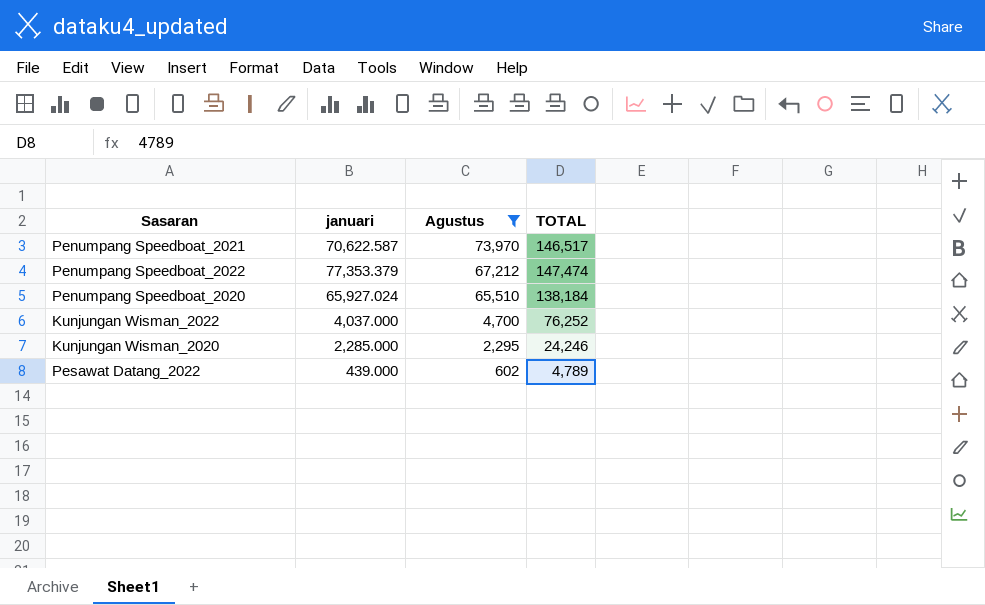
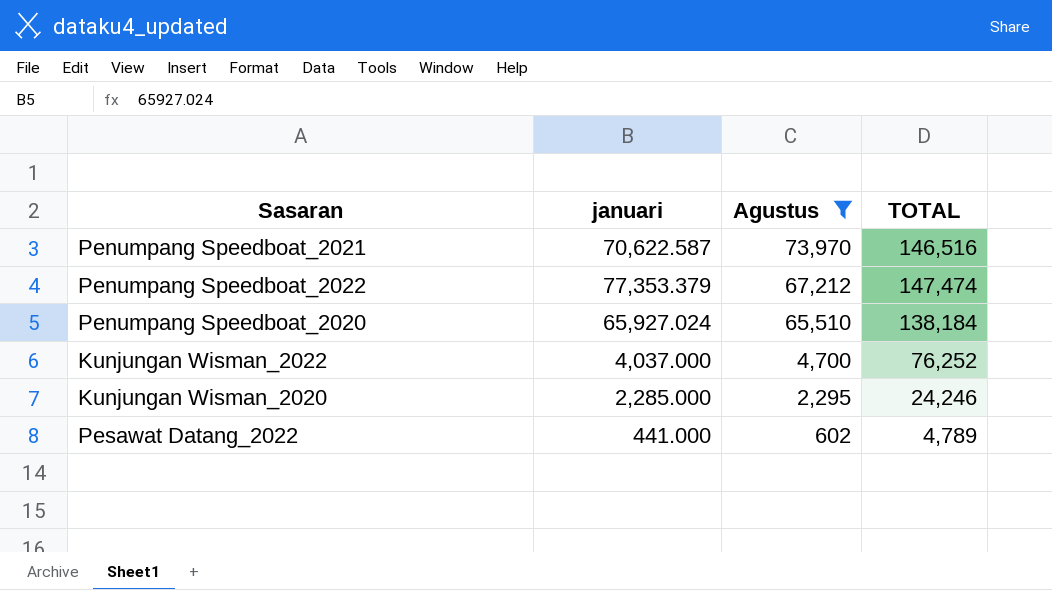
Penumpang Speedboat_2021 | TOTAL: 146,517 -> 146,516
Pesawat Datang_2022 | januari: 439.000 -> 441.000

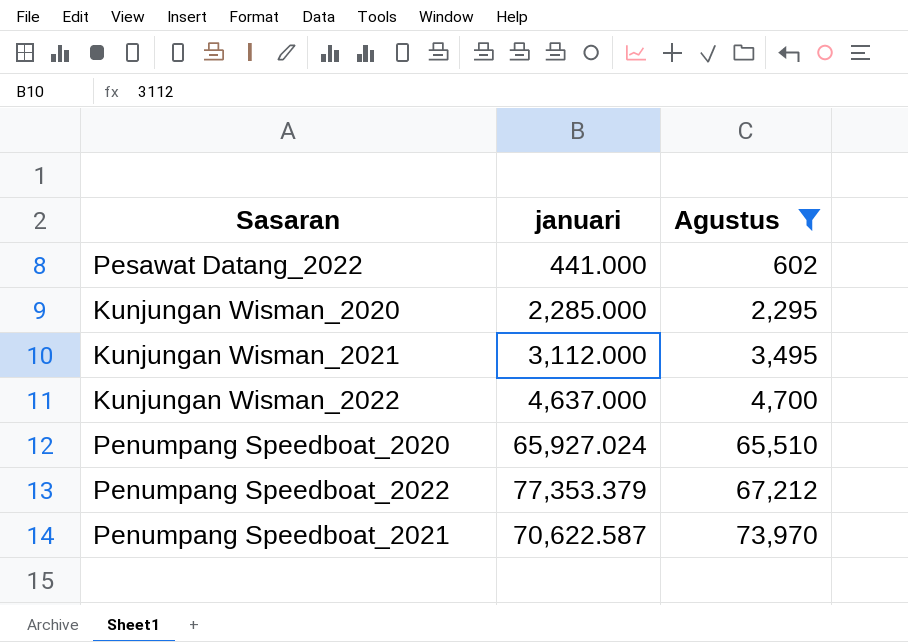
row order: Agustus descending -> Agustus ascending
column TOTAL | position: 4 -> none
row Kunjungan Wisman_2021: none -> 3,112.000 | 3,495
Kunjungan Wisman_2022 | januari: 4,037.000 -> 4,637.000

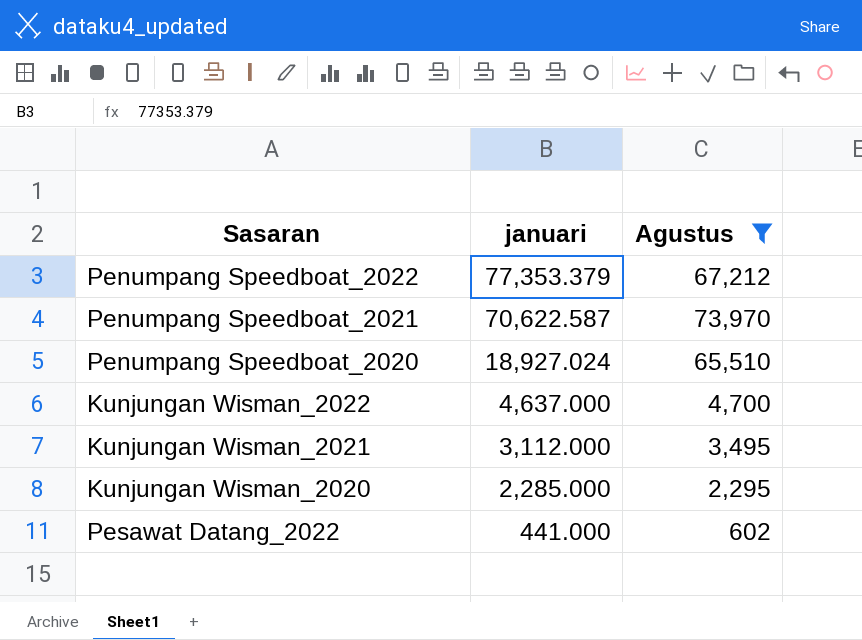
row order: Agustus ascending -> januari descending
Penumpang Speedboat_2020 | januari: 65,927.024 -> 18,927.024

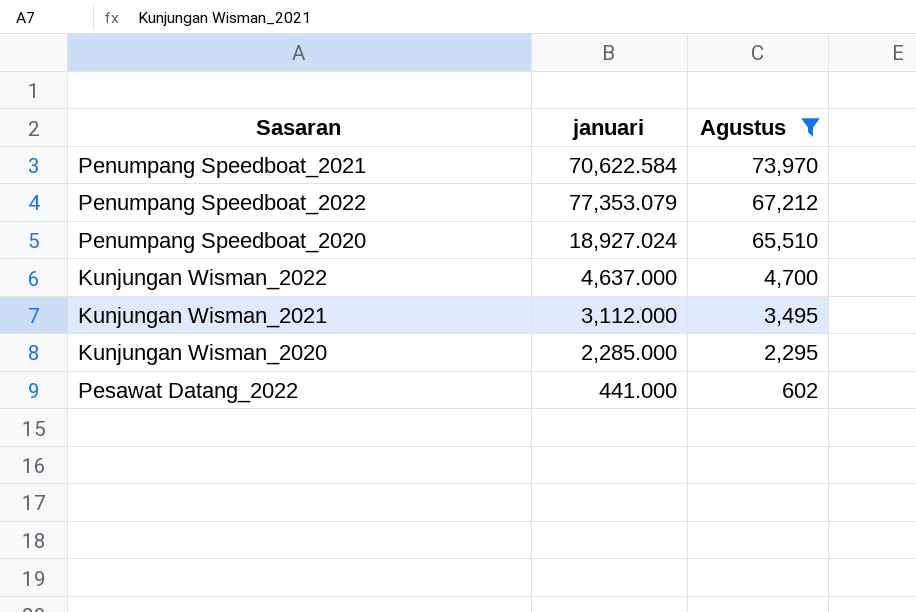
row order: januari descending -> Agustus descending
Penumpang Speedboat_2021 | januari: 70,622.587 -> 70,622.584
Penumpang Speedboat_2022 | januari: 77,353.379 -> 77,353.079

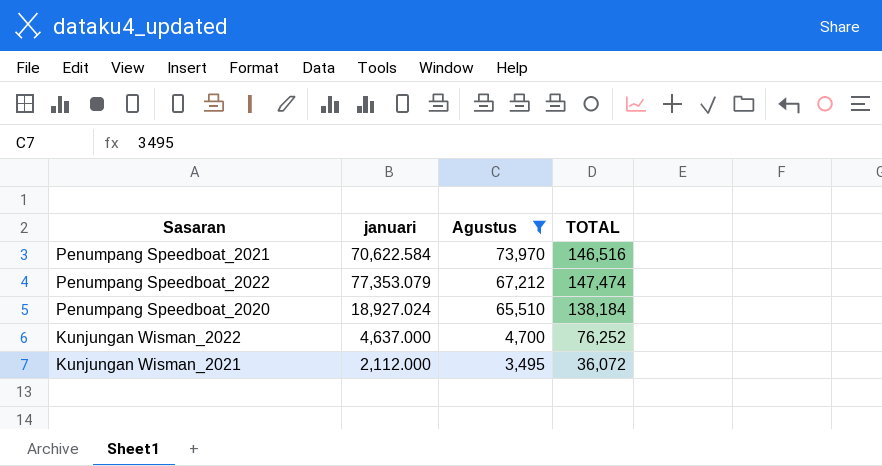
column TOTAL | position: none -> 4
row Kunjungan Wisman_2020: 2,285.000 | 2,295 -> none
row Pesawat Datang_2022: 441.000 | 602 -> none
Kunjungan Wisman_2021 | januari: 3,112.000 -> 2,112.000

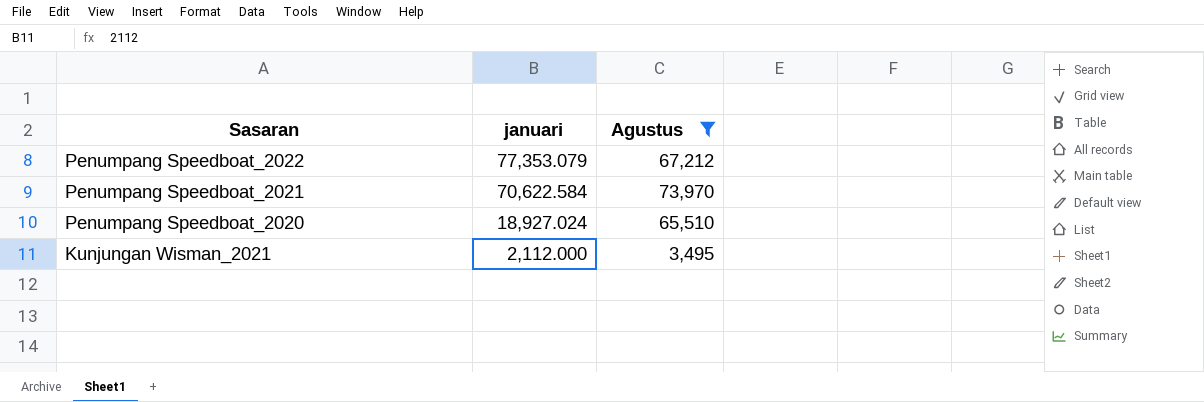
row order: Agustus descending -> Sasaran descending
column TOTAL | position: 4 -> none
row Kunjungan Wisman_2022: 4,637.000 | 4,700 | 76,252 -> none

